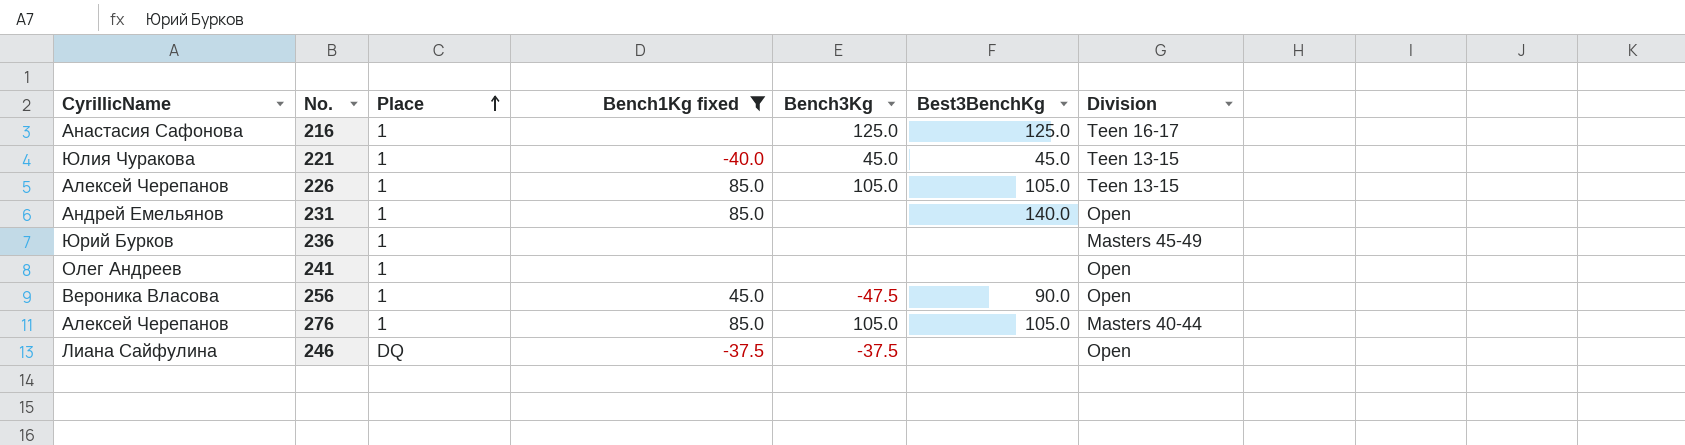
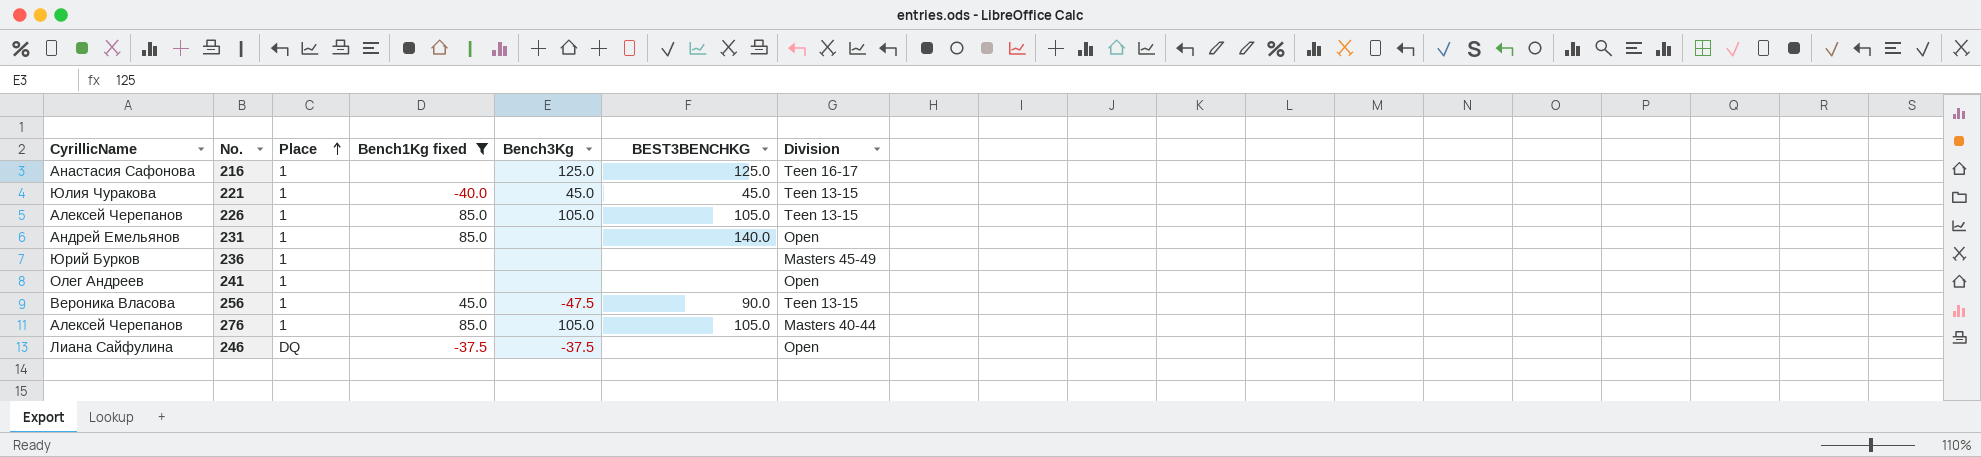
column name: Best3BenchKg -> BEST3BENCHKG
256 | Division: Open -> Teen 13-15

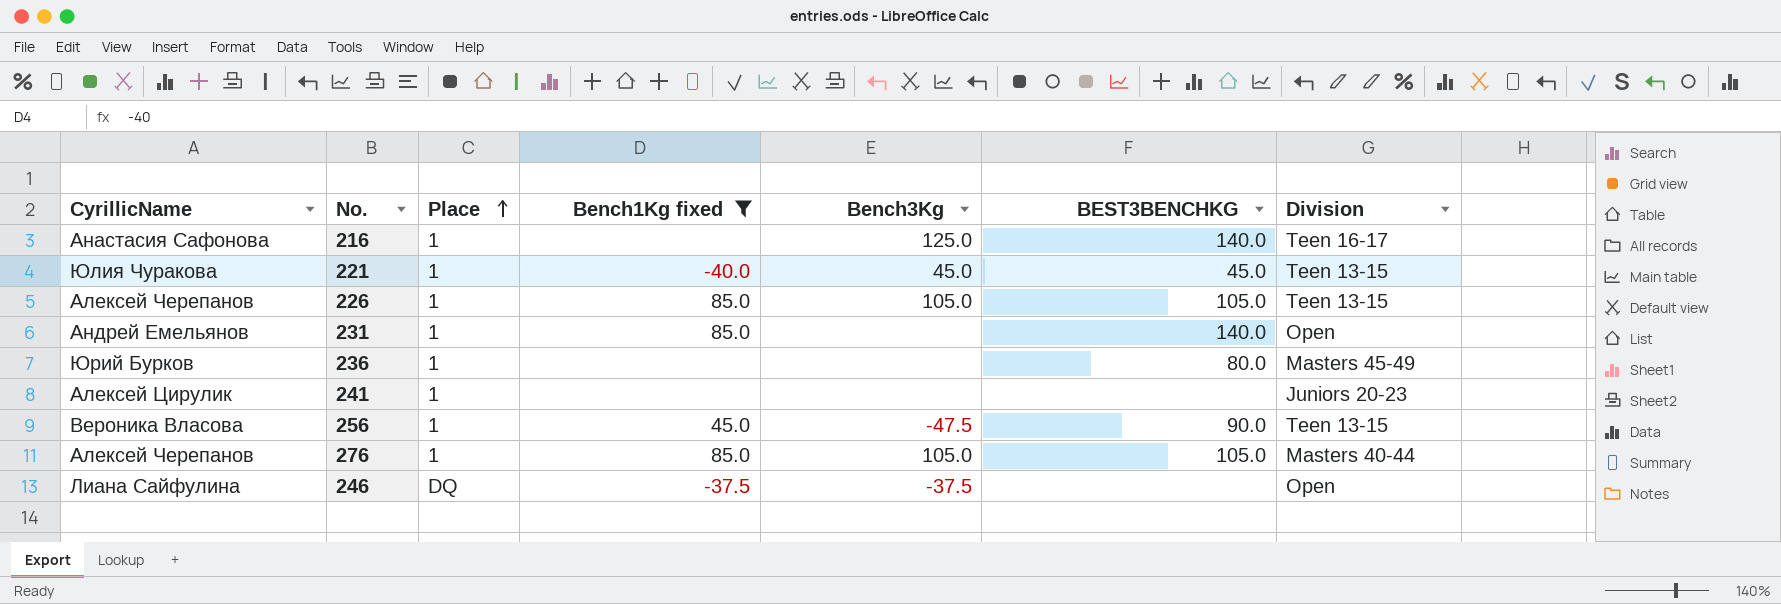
216 | BEST3BENCHKG: 125.0 -> 140.0
236 | BEST3BENCHKG: none -> 80.0
241 | CyrillicName: Олег Андреев -> Алексей Цирулик
241 | Division: Open -> Juniors 20-23

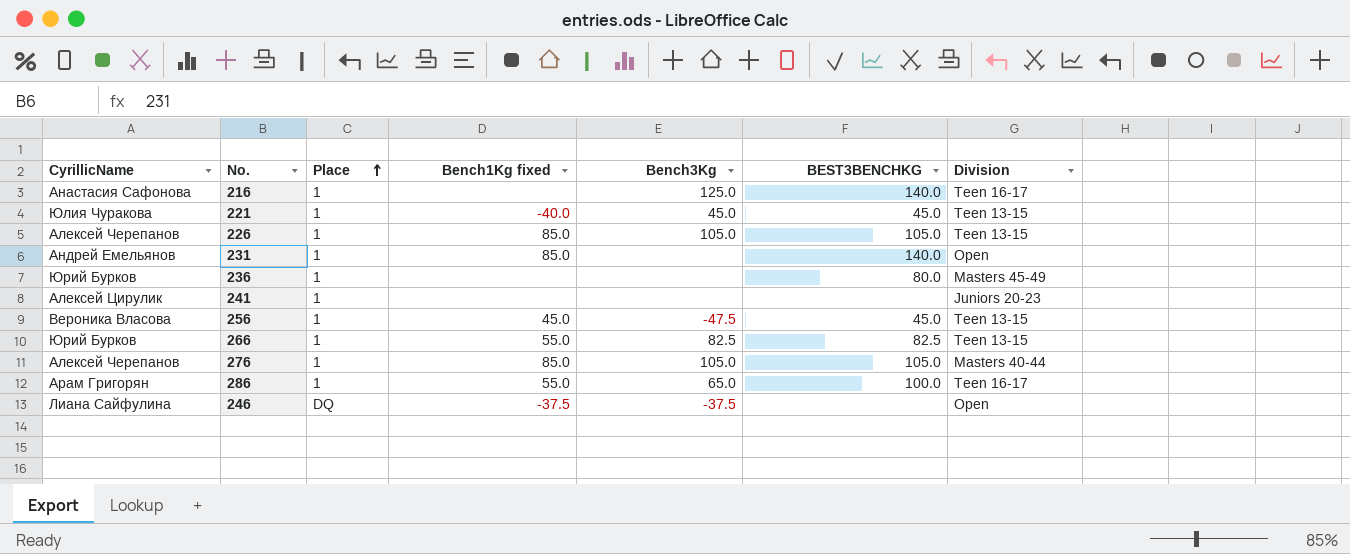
filter: Bench1Kg fixed != 55.0 -> none
256 | BEST3BENCHKG: 90.0 -> 45.0

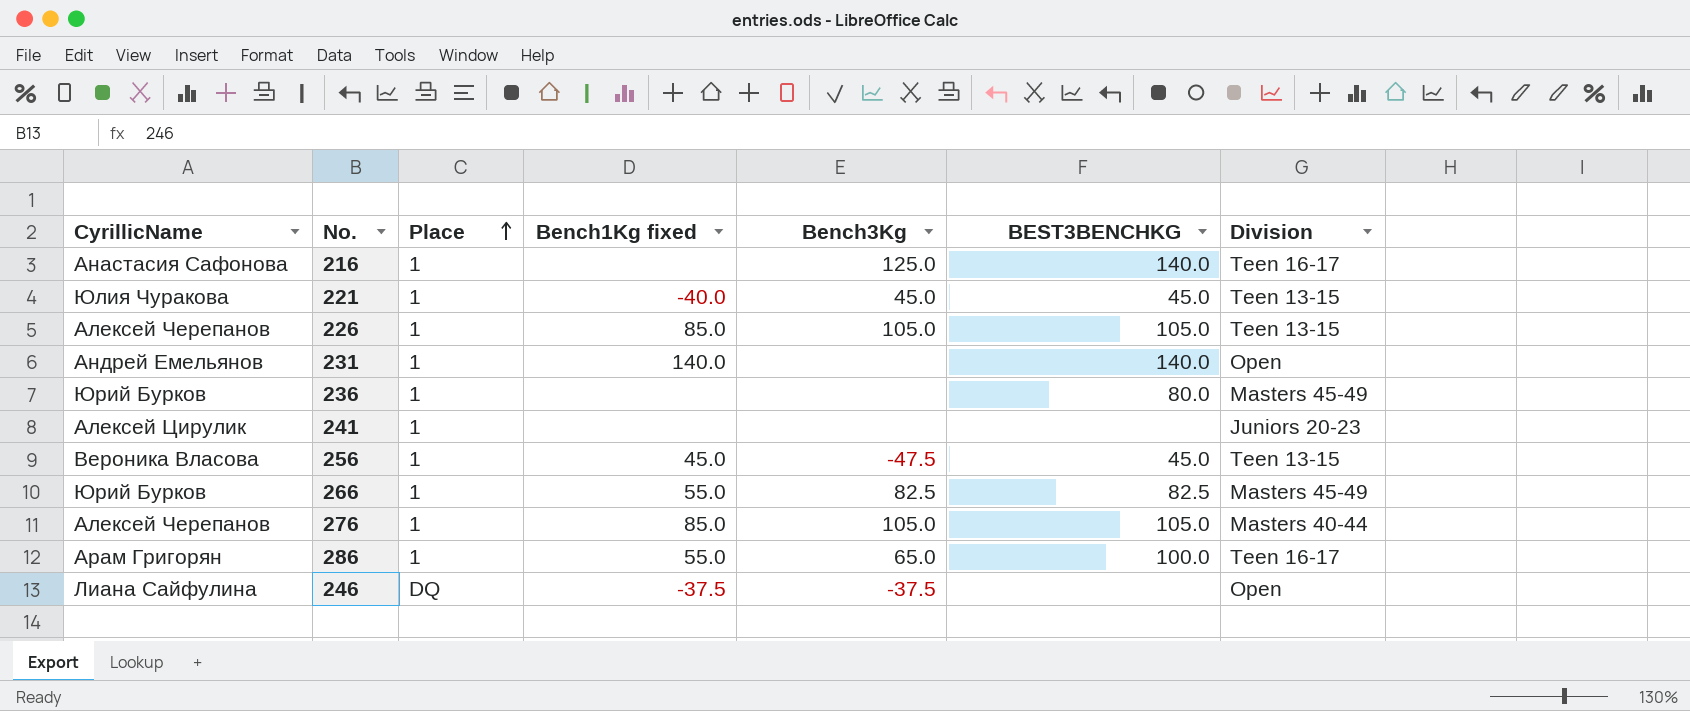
231 | Bench1Kg fixed: 85.0 -> 140.0
266 | Division: Teen 13-15 -> Masters 45-49

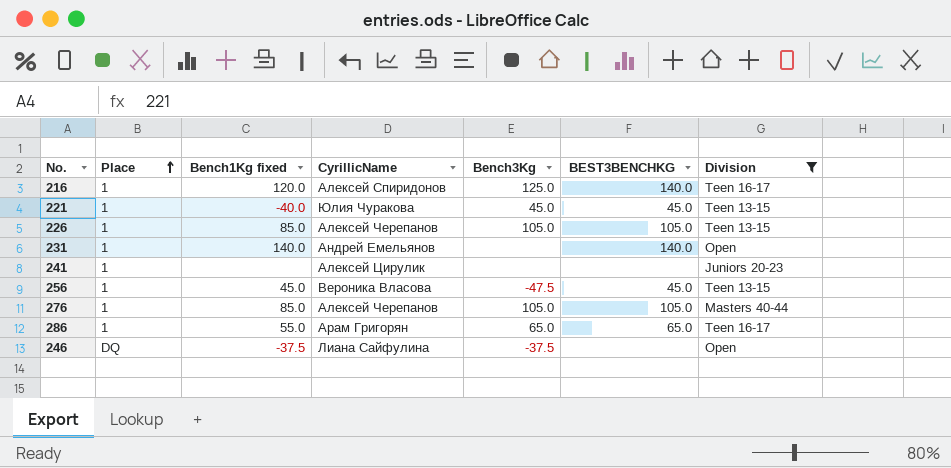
filter: none -> Division != Masters 45-49
column CyrillicName | position: 1 -> 4
216 | Bench1Kg fixed: none -> 120.0
216 | CyrillicName: Анастасия Сафонова -> Алексей Спиридонов
286 | BEST3BENCHKG: 100.0 -> 65.0

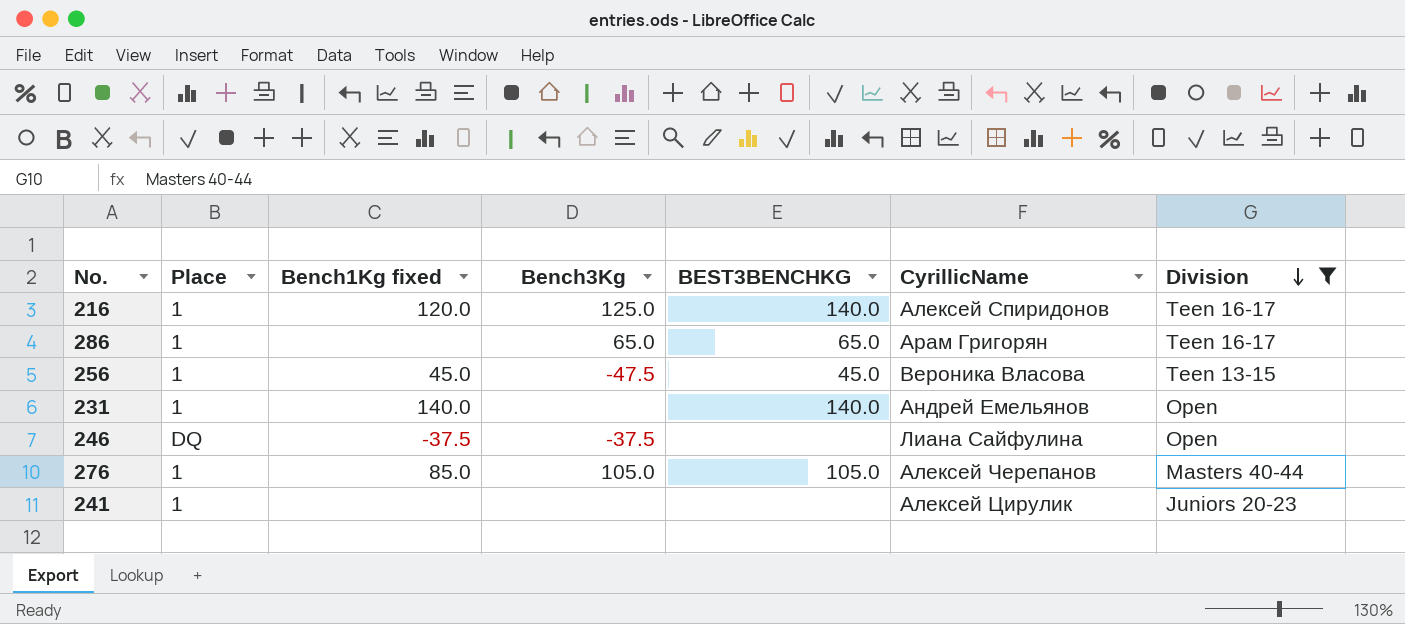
row order: Place ascending -> Division descending
column CyrillicName | position: 4 -> 6
row 221: 1 | -40.0 | Юлия Чуракова | 45.0 | 45.0 | Teen 13-15 -> none
row 226: 1 | 85.0 | Алексей Черепанов | 105.0 | 105.0 | Teen 13-15 -> none
286 | Bench1Kg fixed: 55.0 -> none

